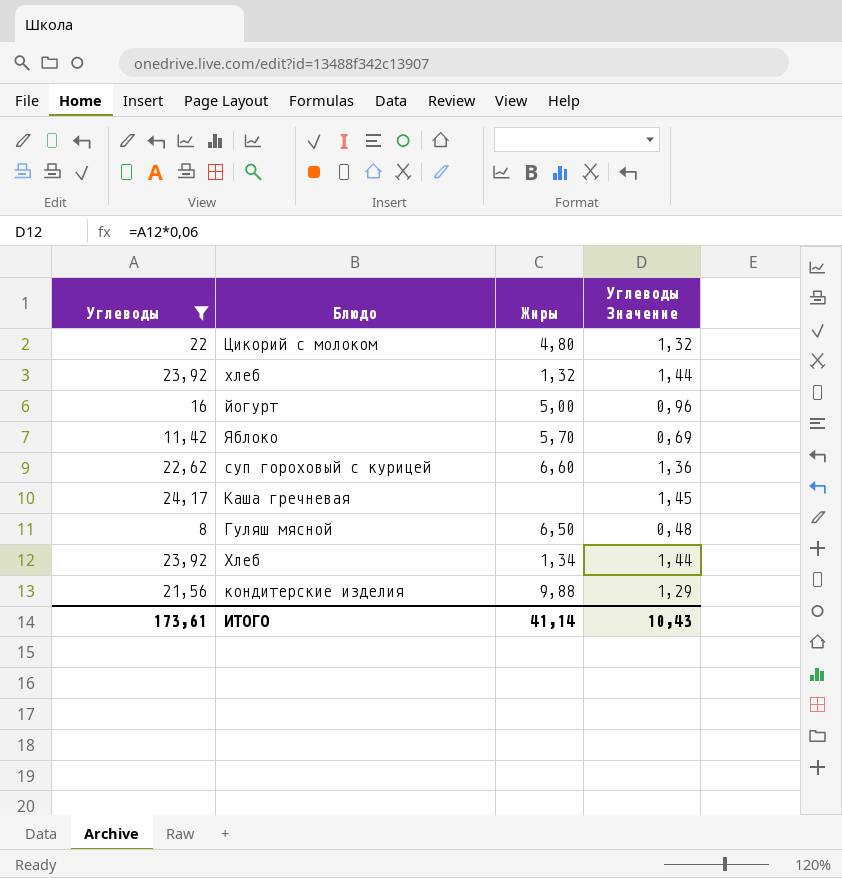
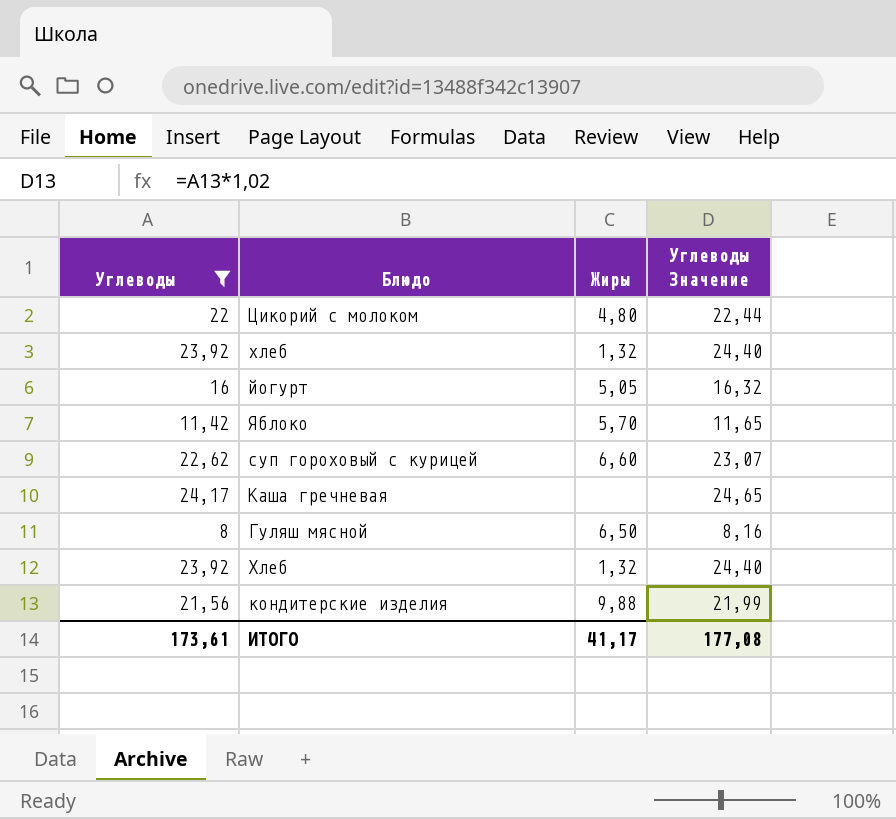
column Углеводы Значение | formula: [Углеводы] * 0,06 -> [Углеводы] * 1,02
йогурт | Жиры: 5,00 -> 5,05
Хлеб | Жиры: 1,34 -> 1,32
ИТОГО | Жиры: 41,14 -> 41,17
ИТОГО | Углеводы Значение: 10,43 -> 177,08

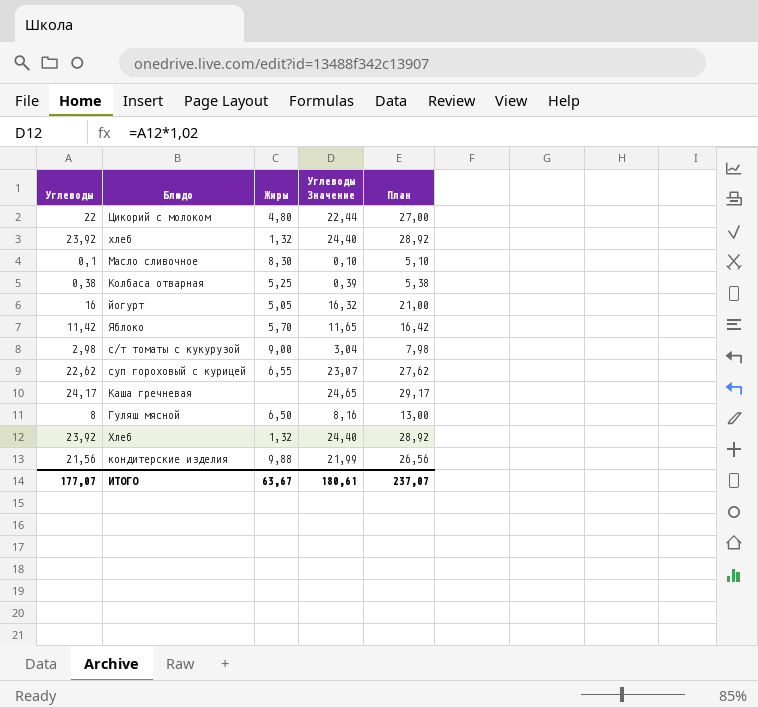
filter: Углеводы >= 8 -> none
column План | formula: none -> [Углеводы] + 5
суп гороховый с курицей | Жиры: 6,60 -> 6,55
ИТОГО | Углеводы: 173,61 -> 177,07
ИТОГО | Жиры: 41,17 -> 63,67
ИТОГО | Углеводы Значение: 177,08 -> 180,61

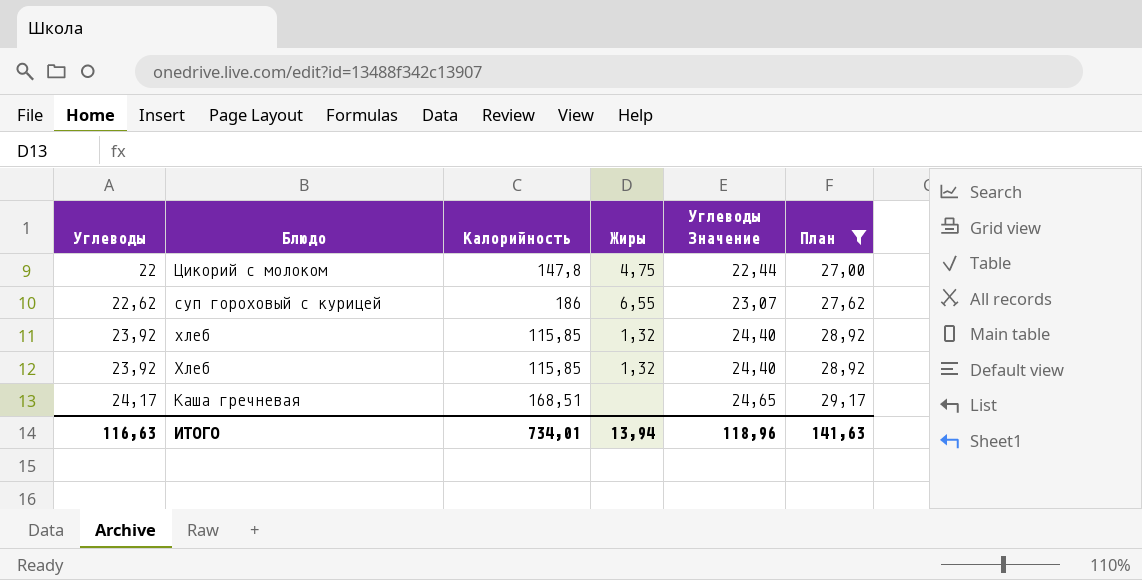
filter: none -> План >= 27,00
row order: none -> Углеводы ascending
column Калорийность | position: none -> 3
Цикорий с молоком | Жиры: 4,80 -> 4,75
ИТОГО | Углеводы: 177,07 -> 116,63
ИТОГО | Жиры: 63,67 -> 13,94
ИТОГО | Углеводы Значение: 180,61 -> 118,96
ИТОГО | План: 237,07 -> 141,63

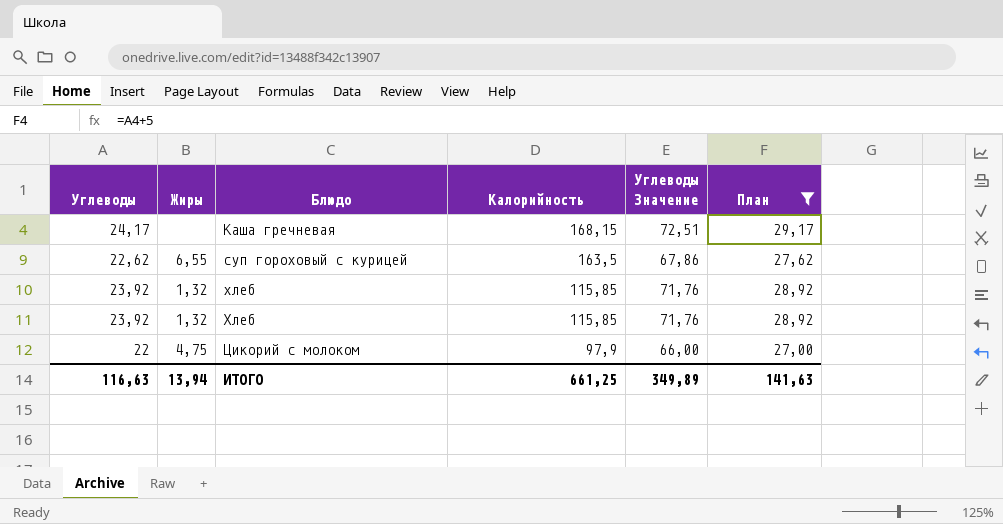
row order: Углеводы ascending -> Блюдо ascending
column Жиры | position: 4 -> 2
column Углеводы Значение | formula: [Углеводы] * 1,02 -> [Углеводы] * 3
Каша гречневая | Калорийность: 168,51 -> 168,15
суп гороховый с курицей | Калорийность: 186 -> 163,5
Цикорий с молоком | Калорийность: 147,8 -> 97,9
ИТОГО | Калорийность: 734,01 -> 661,25
ИТОГО | Углеводы Значение: 118,96 -> 349,89

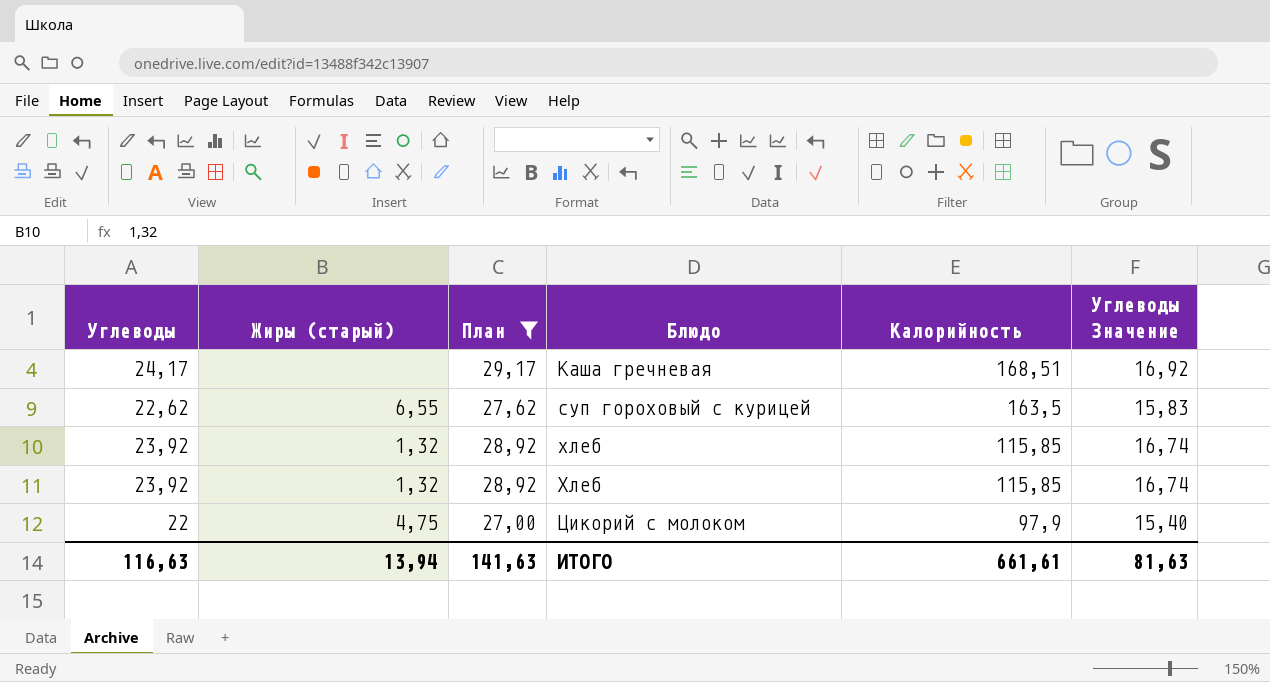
column name: Жиры -> Жиры (старый)
column План | position: 6 -> 3
column Углеводы Значение | formula: [Углеводы] * 3 -> [Углеводы] * 0,7
Каша гречневая | Калорийность: 168,15 -> 168,51
ИТОГО | Калорийность: 661,25 -> 661,61
ИТОГО | Углеводы Значение: 349,89 -> 81,63

